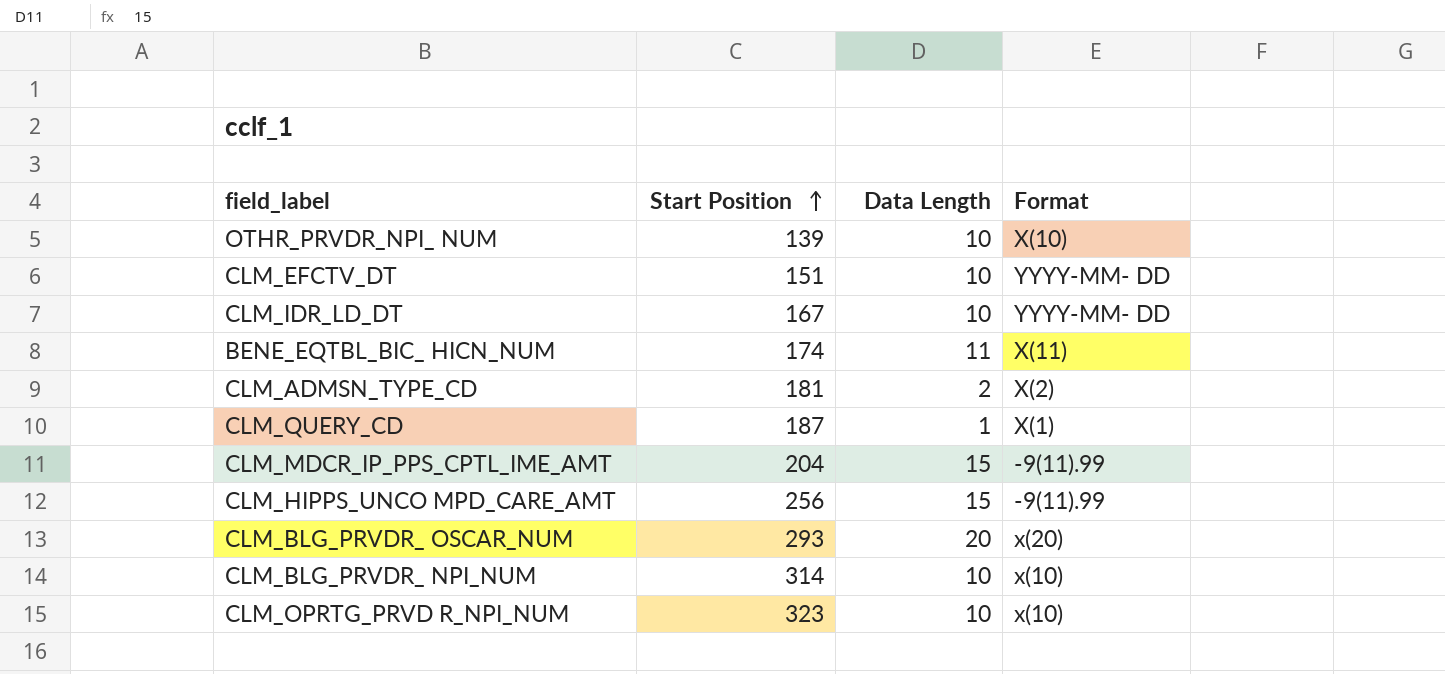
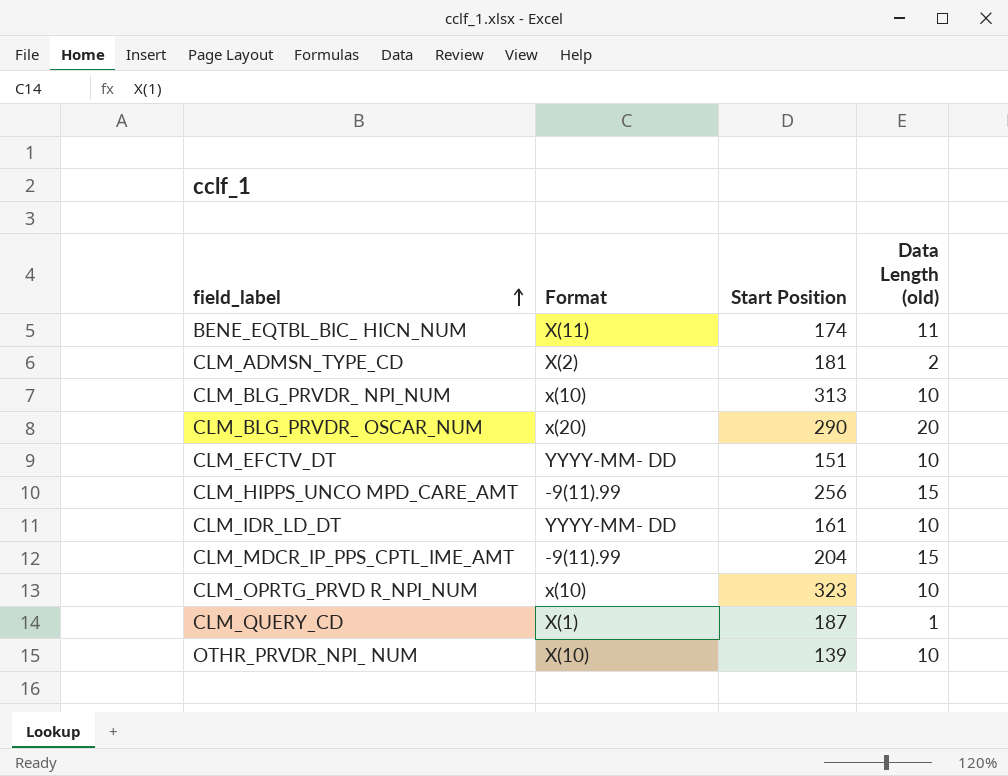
row order: Start Position ascending -> field_label ascending
column Format | position: 4 -> 2
column name: Data Length -> Data Length (old)
CLM_BLG_PRVDR_ NPI_NUM | Start Position: 314 -> 313
CLM_BLG_PRVDR_ OSCAR_NUM | Start Position: 293 -> 290
CLM_IDR_LD_DT | Start Position: 167 -> 161

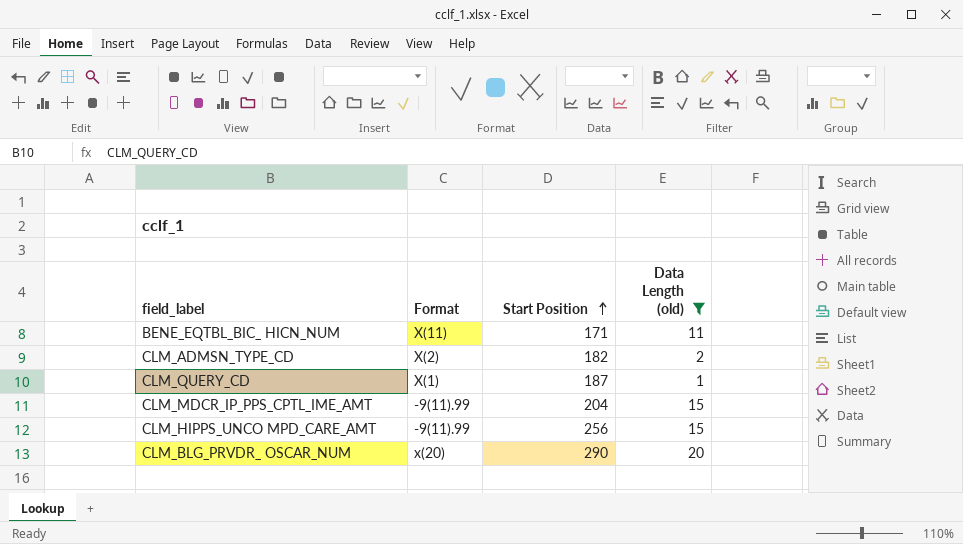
filter: none -> Data Length (old) != 10
row order: field_label ascending -> Start Position ascending
BENE_EQTBL_BIC_ HICN_NUM | Start Position: 174 -> 171
CLM_ADMSN_TYPE_CD | Start Position: 181 -> 182

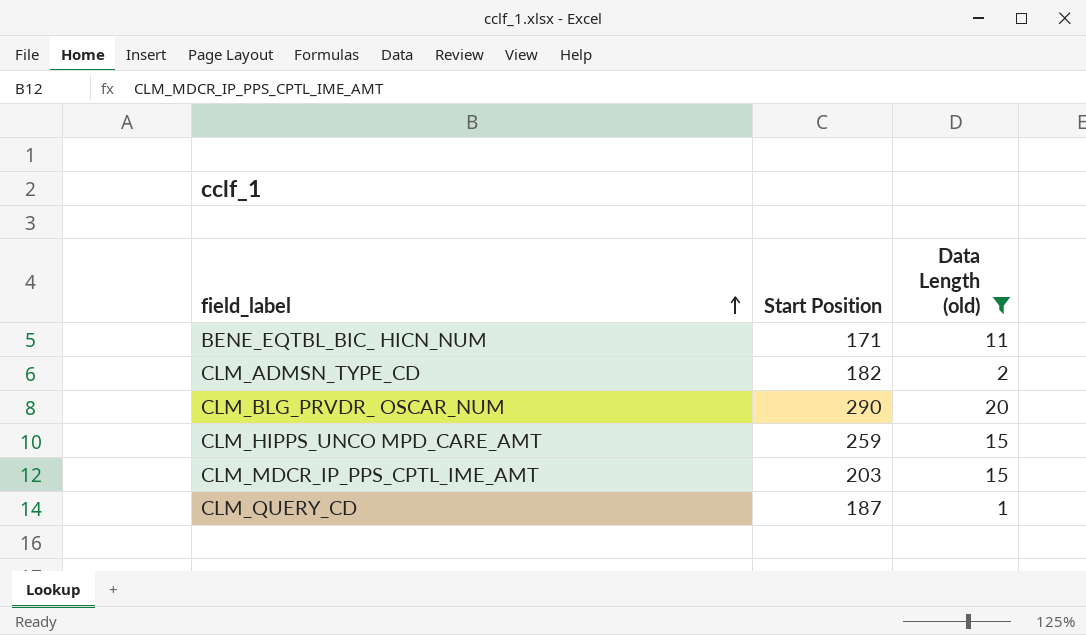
row order: Start Position ascending -> field_label ascending
column Format | position: 2 -> none
CLM_HIPPS_UNCO MPD_CARE_AMT | Start Position: 256 -> 259
CLM_MDCR_IP_PPS_CPTL_IME_AMT | Start Position: 204 -> 203

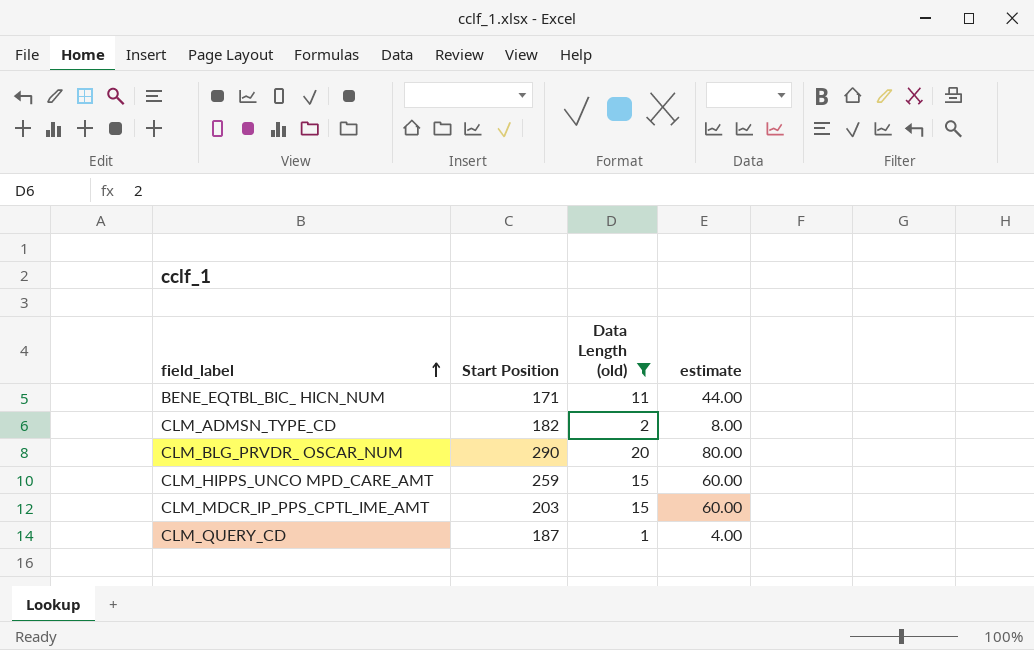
column estimate | formula: none -> [Data Length (old)] * 4

